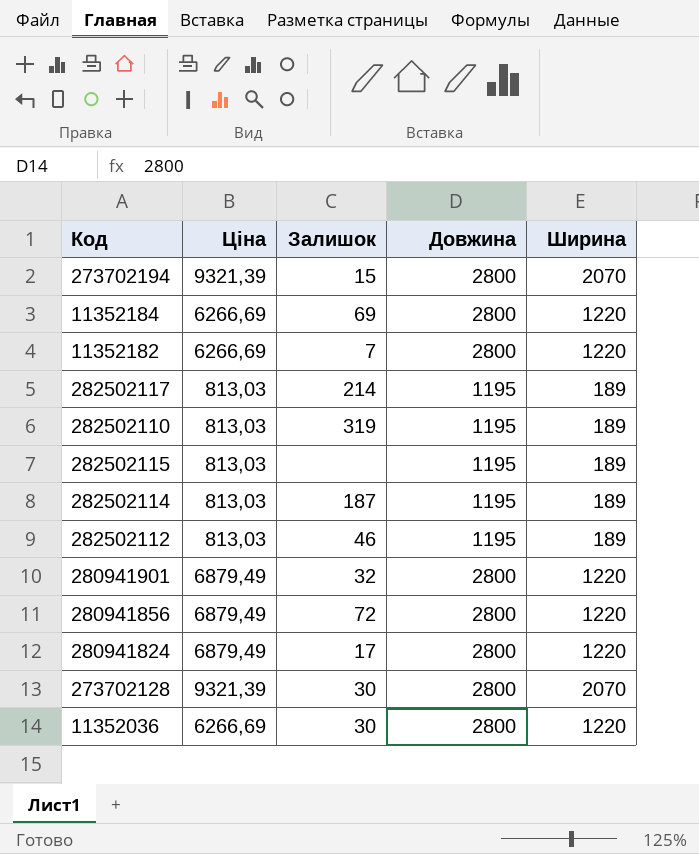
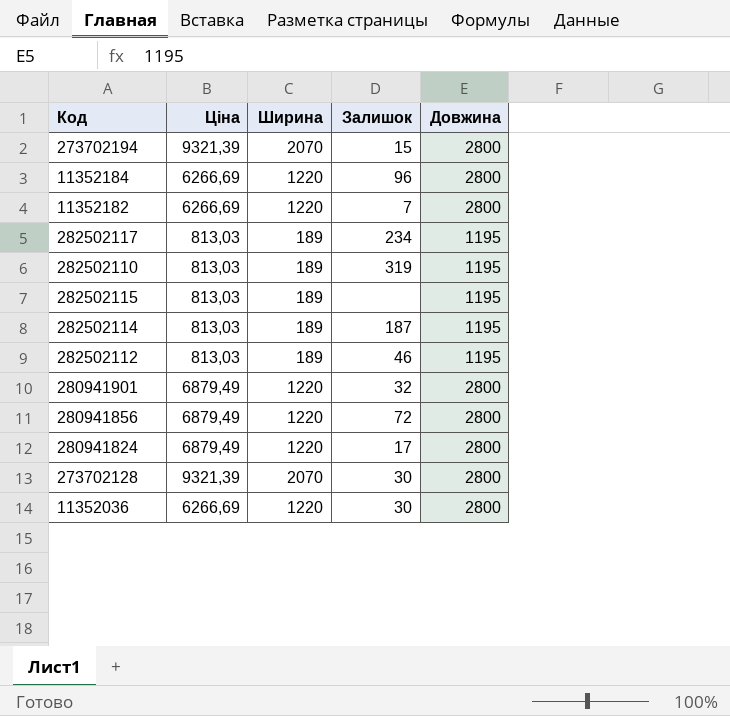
column Ширина | position: 5 -> 3
11352184 | Залишок: 69 -> 96
282502117 | Залишок: 214 -> 234

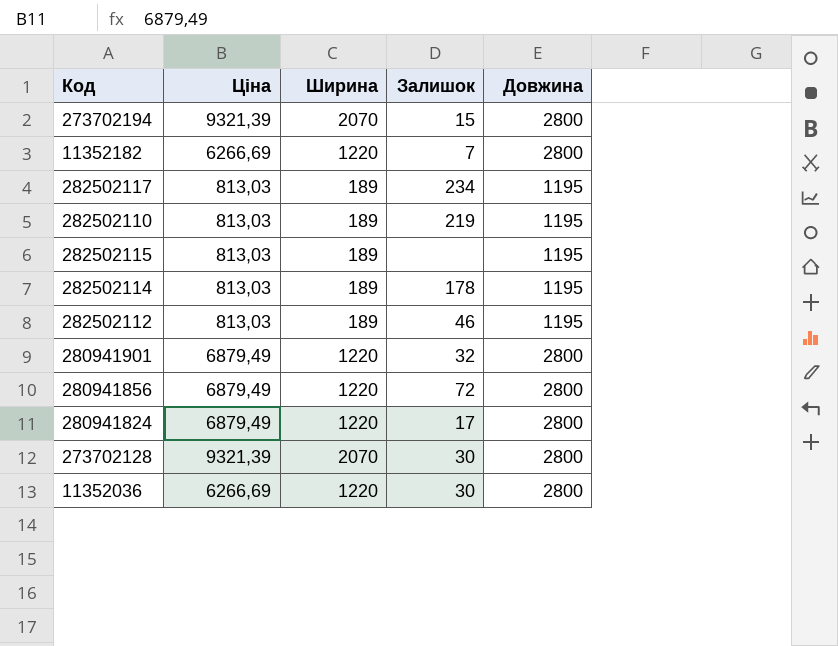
row 11352184: 6266,69 | 1220 | 96 | 2800 -> none
282502110 | Залишок: 319 -> 219
282502114 | Залишок: 187 -> 178

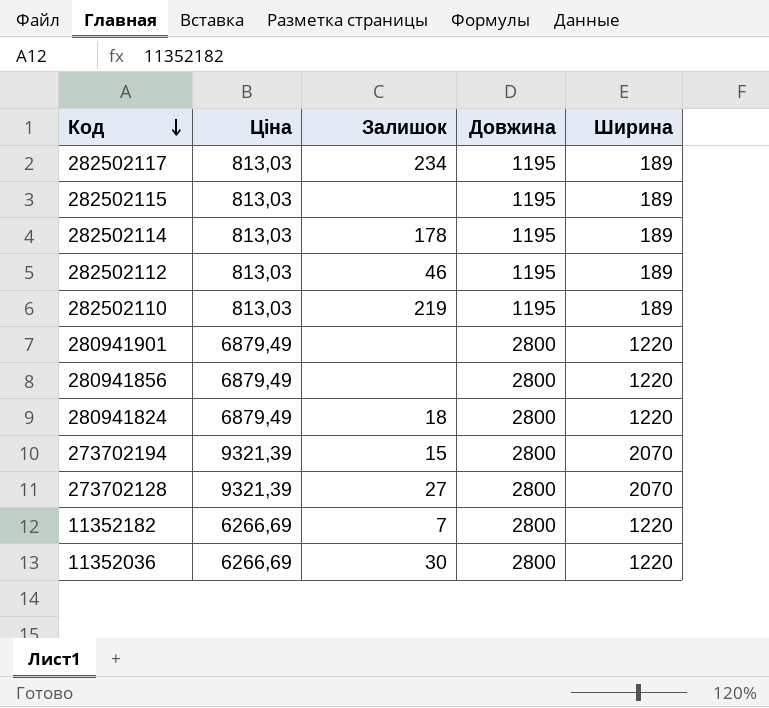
row order: none -> Код descending
column Ширина | position: 3 -> 5
280941901 | Залишок: 32 -> none
280941856 | Залишок: 72 -> none
280941824 | Залишок: 17 -> 18
273702128 | Залишок: 30 -> 27

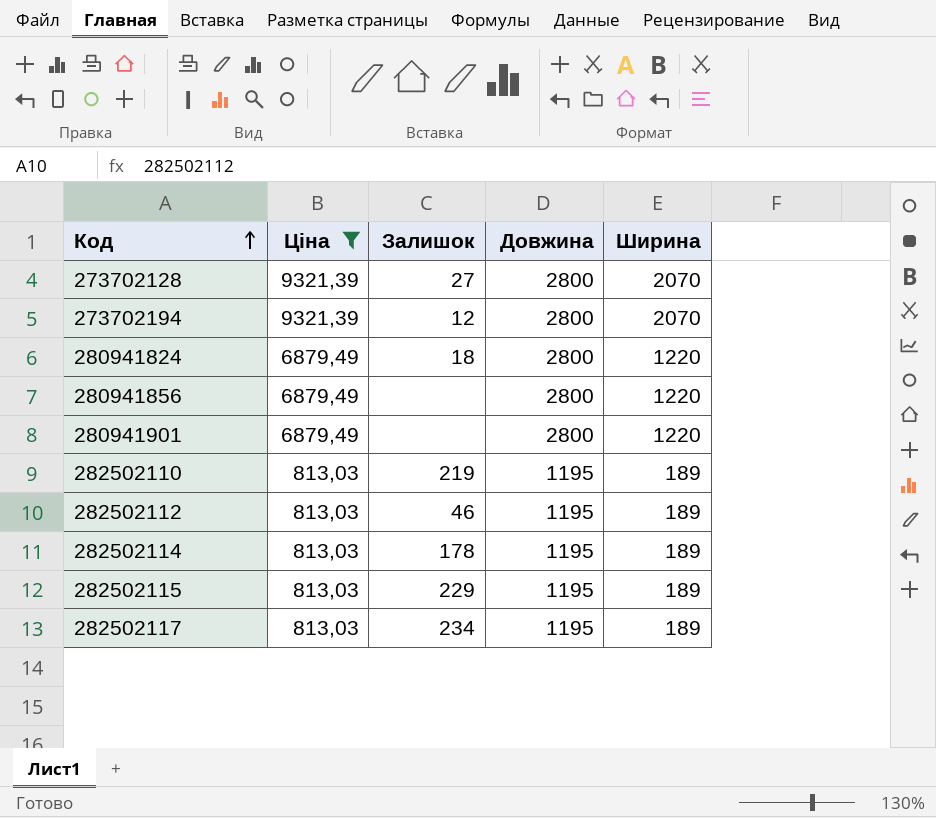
filter: none -> Ціна != 6266,69
row order: Код descending -> Код ascending
273702194 | Залишок: 15 -> 12
282502115 | Залишок: none -> 229

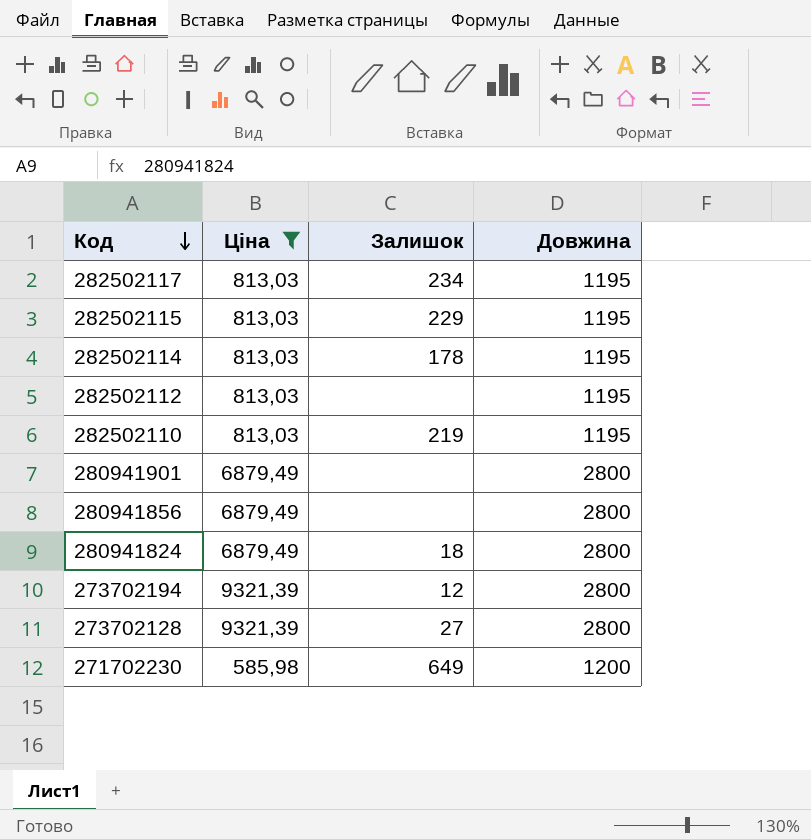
row order: Код ascending -> Код descending
column Ширина | position: 5 -> none
282502112 | Залишок: 46 -> none
row 271702230: none -> 585,98 | 649 | 1200

